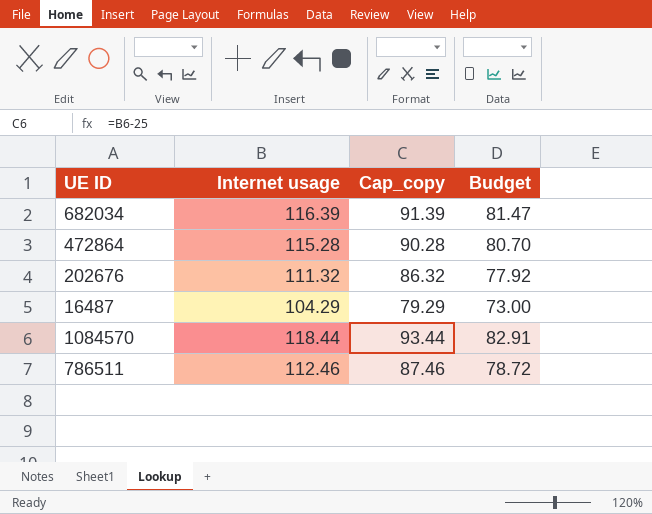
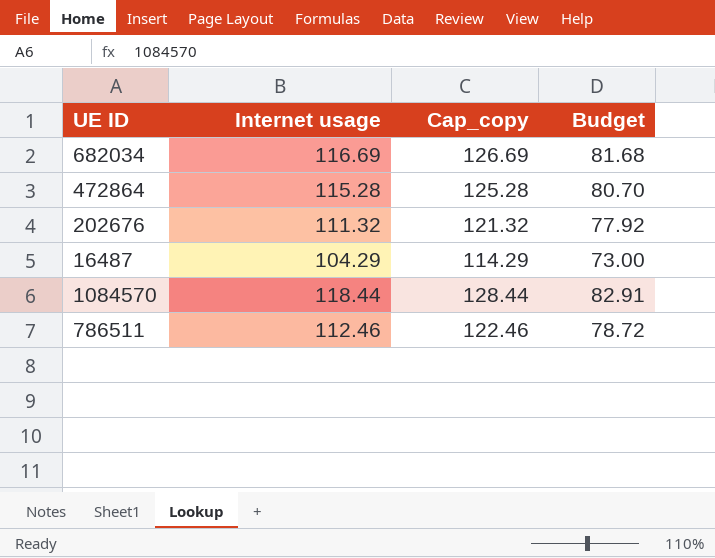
column Cap_copy | formula: [Internet usage] - 25 -> [Internet usage] + 10
682034 | Internet usage: 116.39 -> 116.69
682034 | Budget: 81.47 -> 81.68

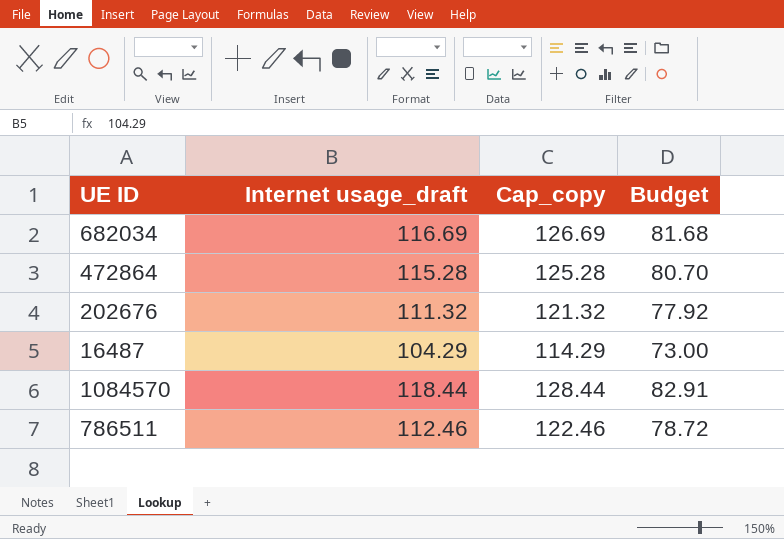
column name: Internet usage -> Internet usage_draft

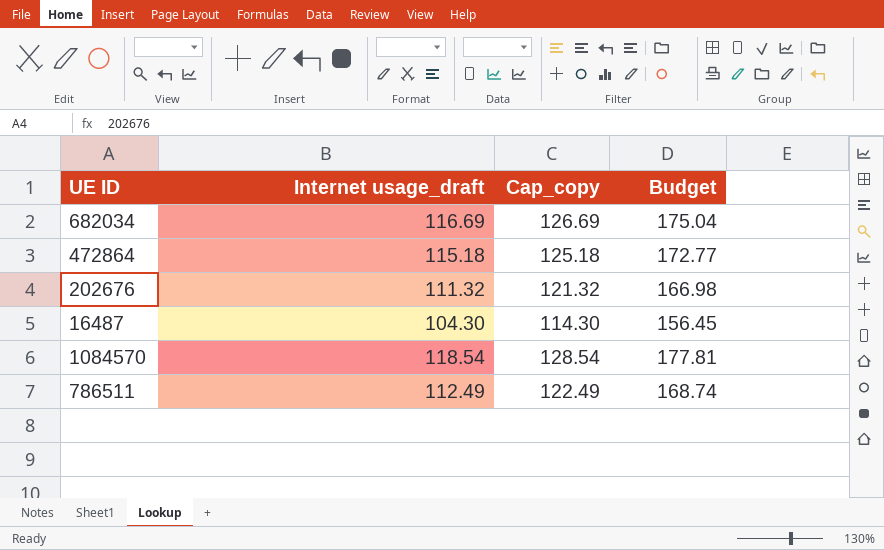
column Budget | formula: [Internet usage_draft] * 0.7 -> [Internet usage_draft] * 1.5
472864 | Internet usage_draft: 115.28 -> 115.18
472864 | Cap_copy: 125.28 -> 125.18
16487 | Internet usage_draft: 104.29 -> 104.30
16487 | Cap_copy: 114.29 -> 114.30
1084570 | Internet usage_draft: 118.44 -> 118.54
1084570 | Cap_copy: 128.44 -> 128.54
786511 | Internet usage_draft: 112.46 -> 112.49
786511 | Cap_copy: 122.46 -> 122.49

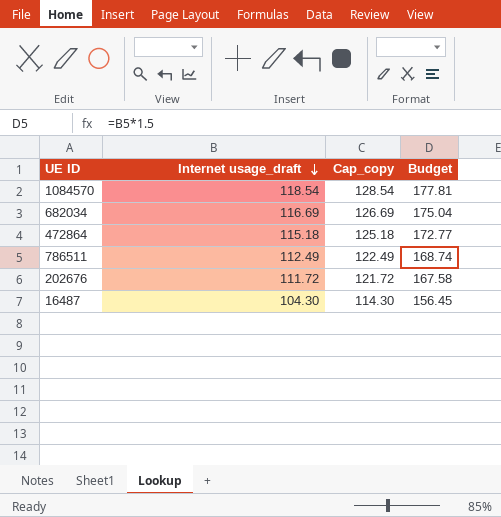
row order: none -> Internet usage_draft descending
202676 | Internet usage_draft: 111.32 -> 111.72
202676 | Cap_copy: 121.32 -> 121.72
202676 | Budget: 166.98 -> 167.58

